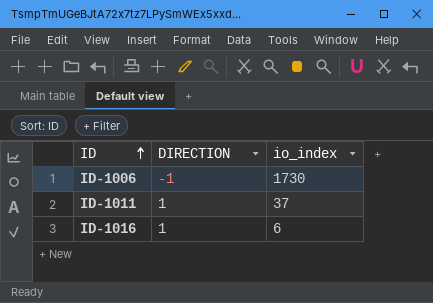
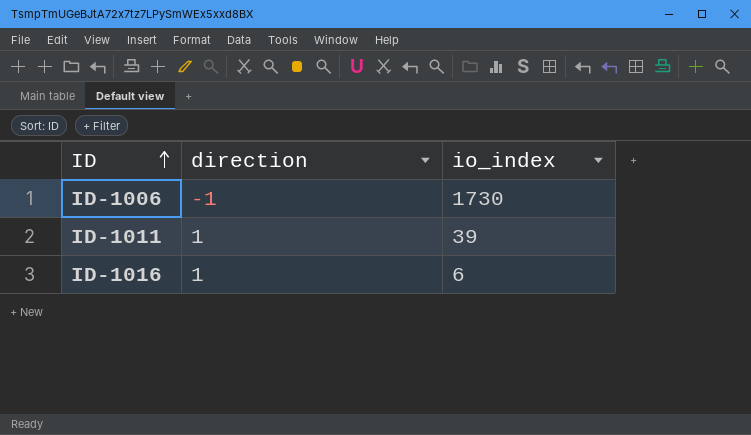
column name: DIRECTION -> direction
ID-1011 | io_index: 37 -> 39

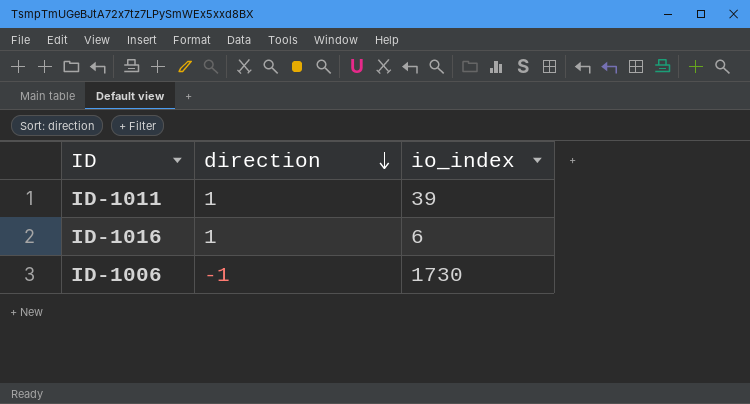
row order: ID ascending -> direction descending

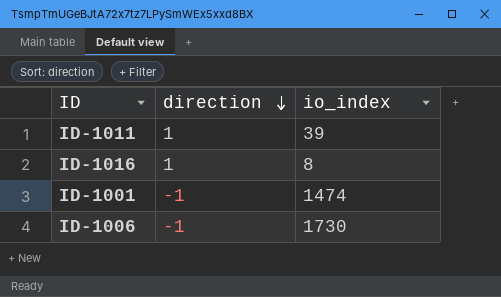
ID-1016 | io_index: 6 -> 8
row ID-1001: none -> -1 | 1474

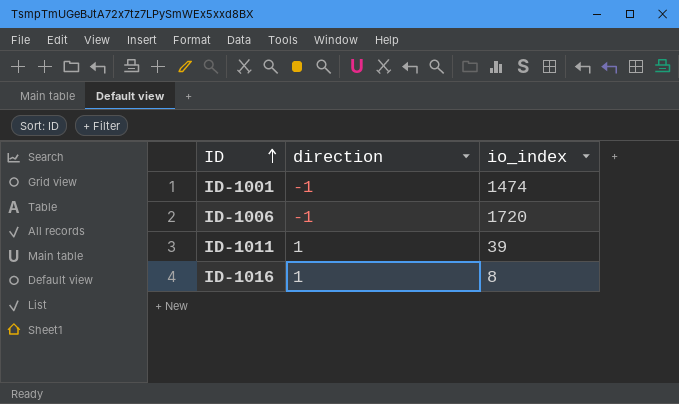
row order: direction descending -> ID ascending
ID-1006 | io_index: 1730 -> 1720

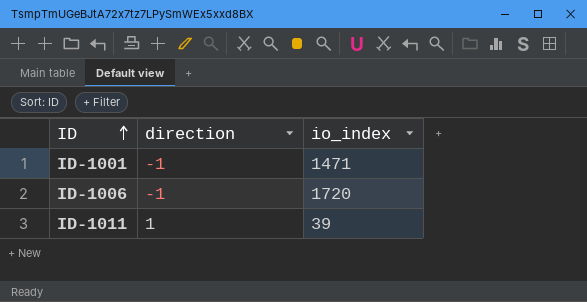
row ID-1016: 1 | 8 -> none
ID-1001 | io_index: 1474 -> 1471

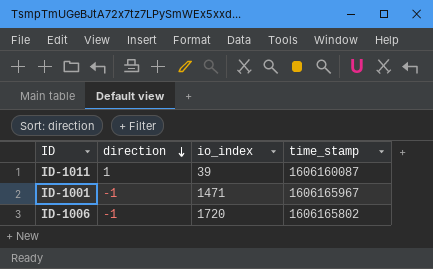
row order: ID ascending -> direction descending
column time_stamp | position: none -> 4

